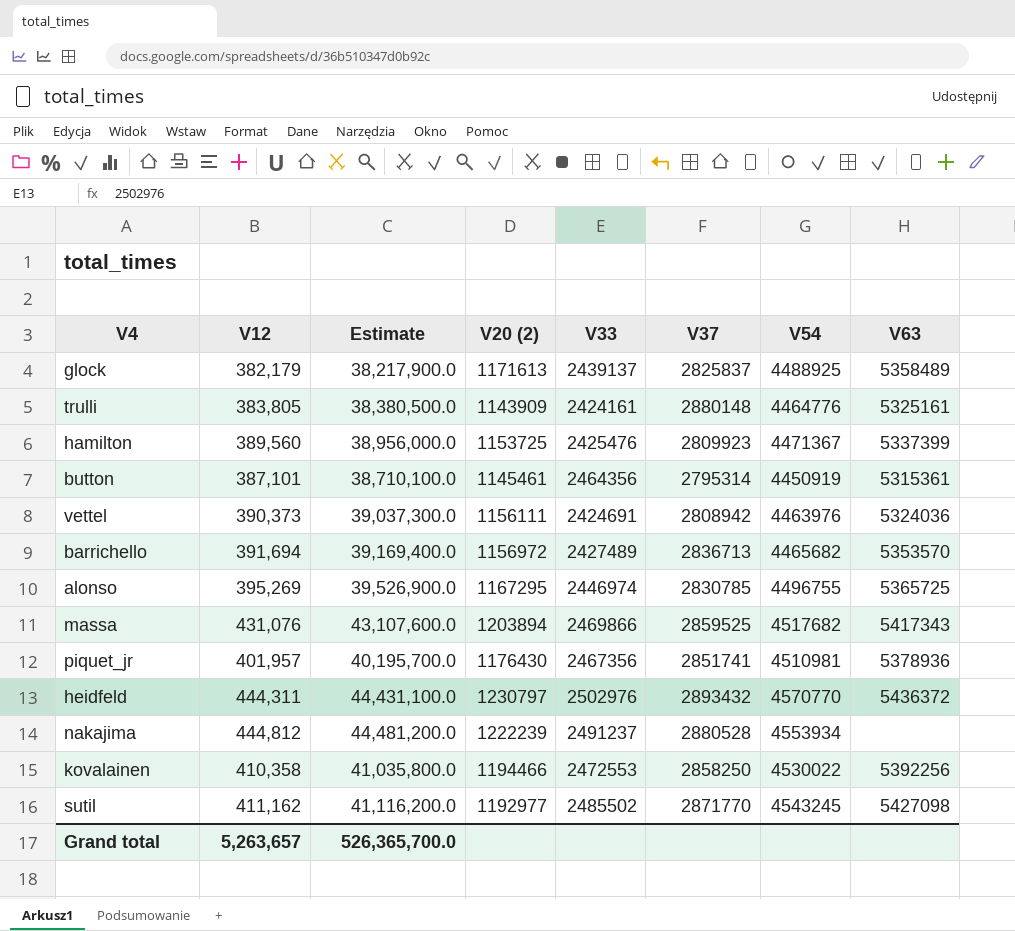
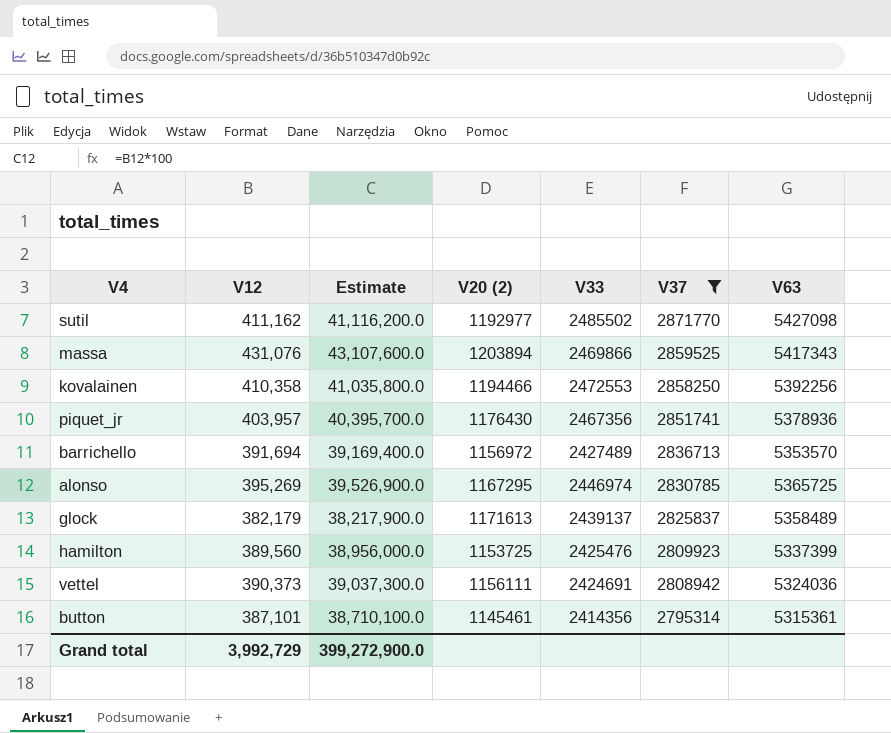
filter: none -> V37 <= 2871770
row order: none -> V37 descending
column V54 | position: 7 -> none
piquet_jr | V12: 401,957 -> 403,957
piquet_jr | Estimate: 40,195,700.0 -> 40,395,700.0
button | V33: 2464356 -> 2414356
Grand total | V12: 5,263,657 -> 3,992,729
Grand total | Estimate: 526,365,700.0 -> 399,272,900.0

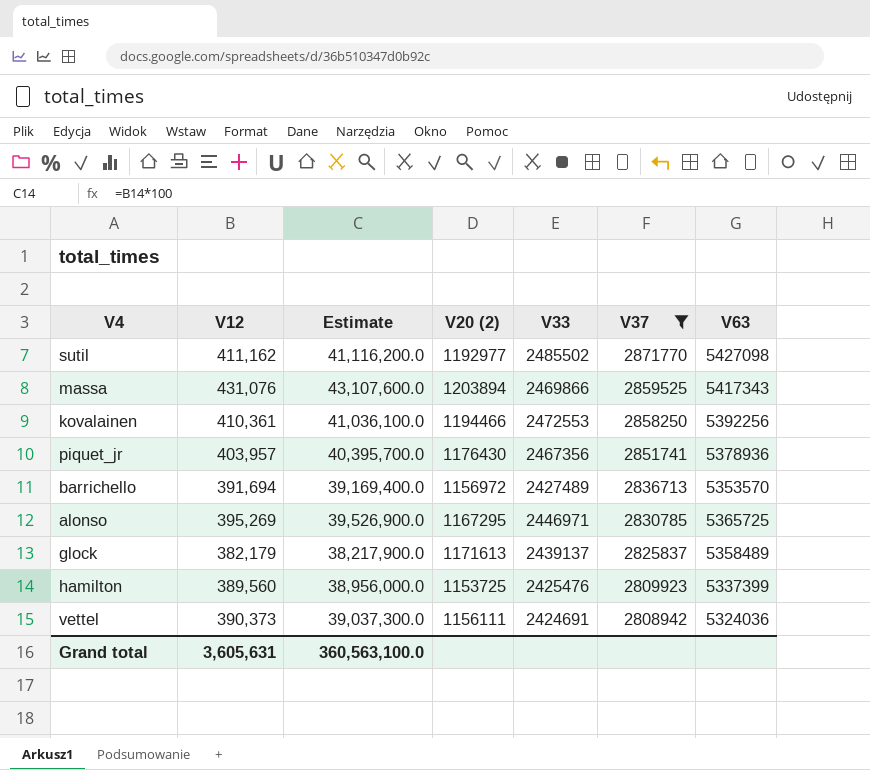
row button: 387,101 | 38,710,100.0 | 1145461 | 2414356 | 2795314 | 5315361 -> none
kovalainen | V12: 410,358 -> 410,361
kovalainen | Estimate: 41,035,800.0 -> 41,036,100.0
alonso | V33: 2446974 -> 2446971
Grand total | V12: 3,992,729 -> 3,605,631
Grand total | Estimate: 399,272,900.0 -> 360,563,100.0

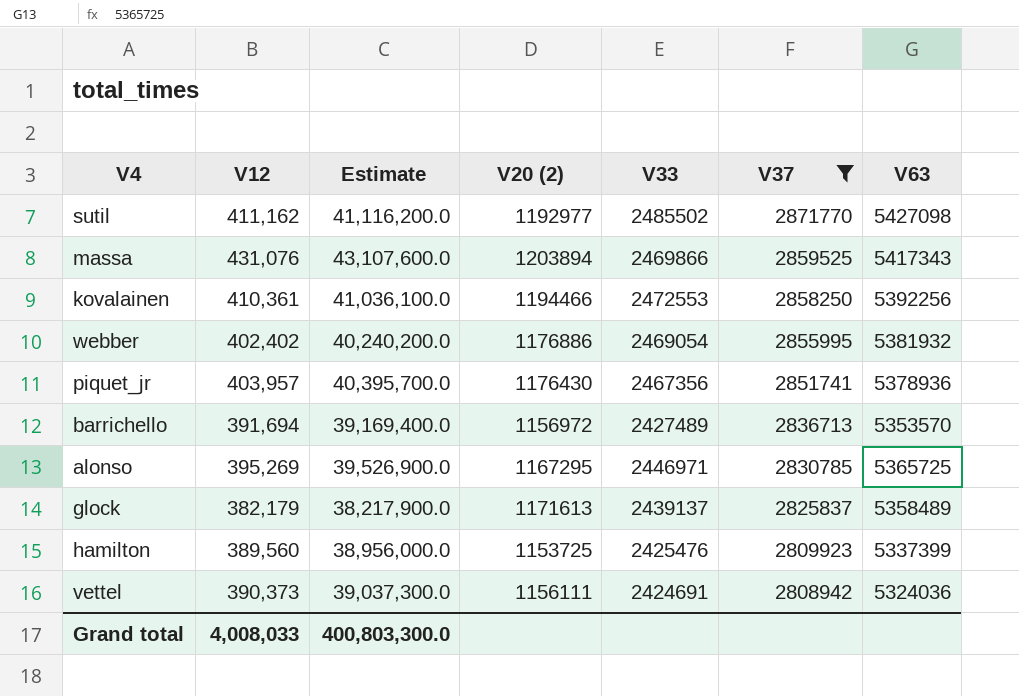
row webber: none -> 402,402 | 40,240,200.0 | 1176886 | 2469054 | 2855995 | 5381932
Grand total | V12: 3,605,631 -> 4,008,033
Grand total | Estimate: 360,563,100.0 -> 400,803,300.0

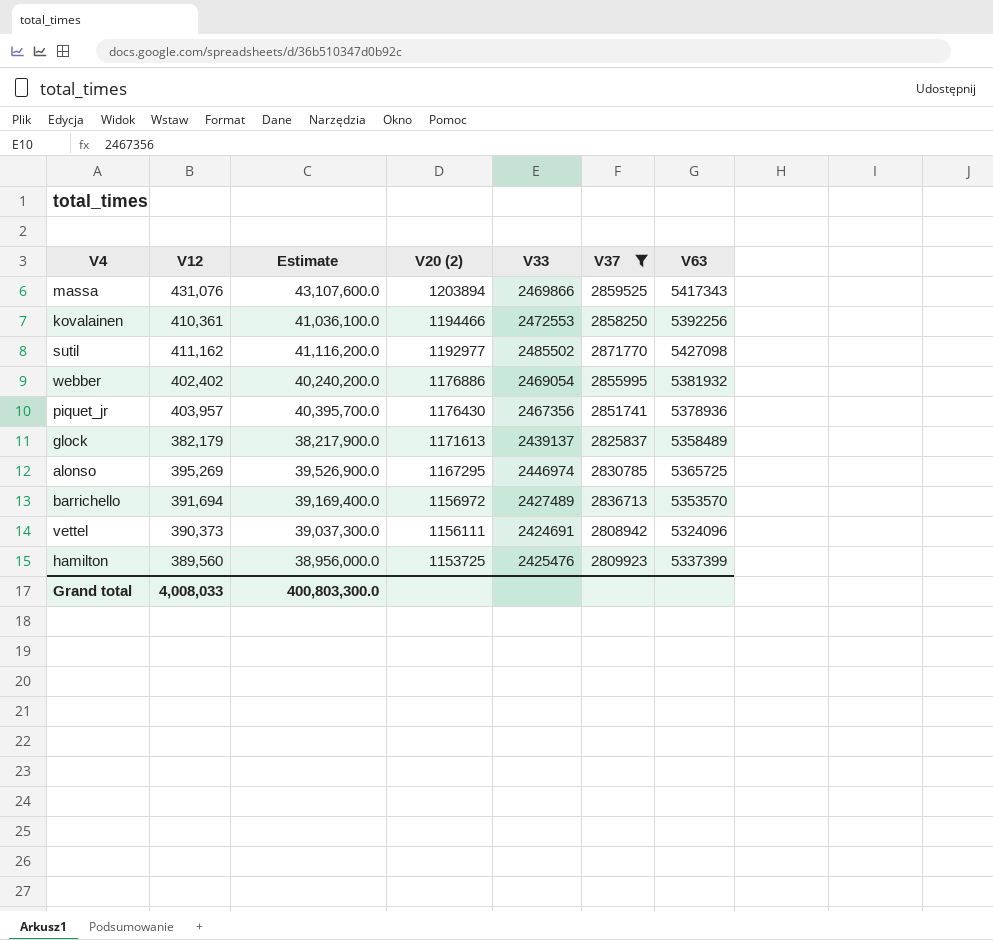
row order: V37 descending -> V20 (2) descending
alonso | V33: 2446971 -> 2446974
vettel | V63: 5324036 -> 5324096

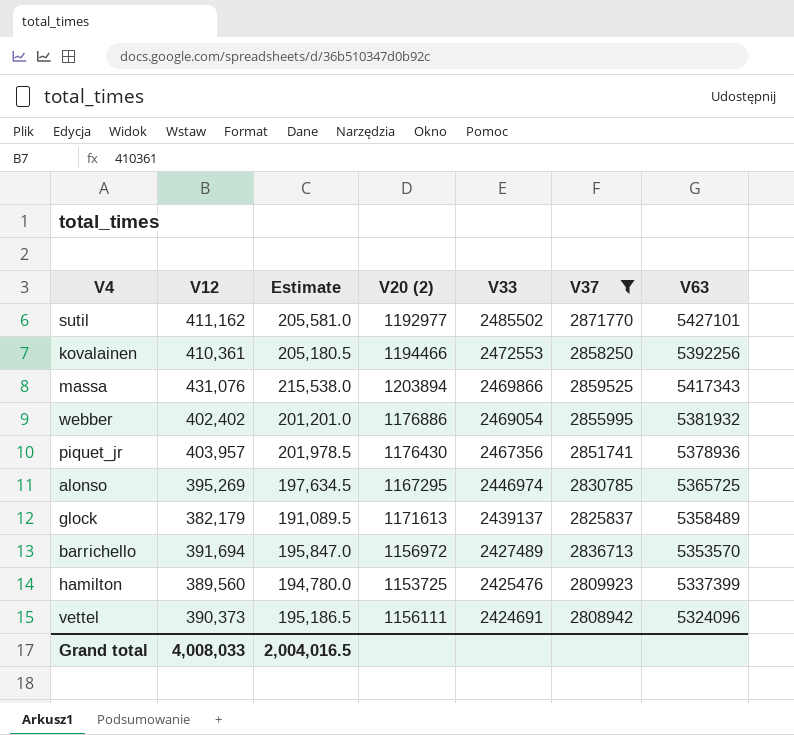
row order: V20 (2) descending -> V33 descending
column Estimate | formula: [V12] * 100 -> [V12] * 0.5
sutil | V63: 5427098 -> 5427101
Grand total | Estimate: 400,803,300.0 -> 2,004,016.5

